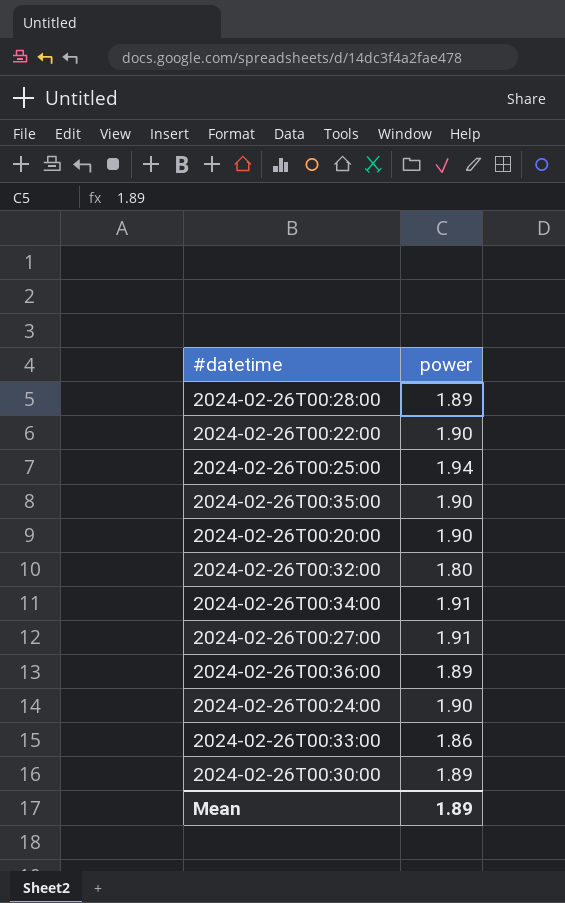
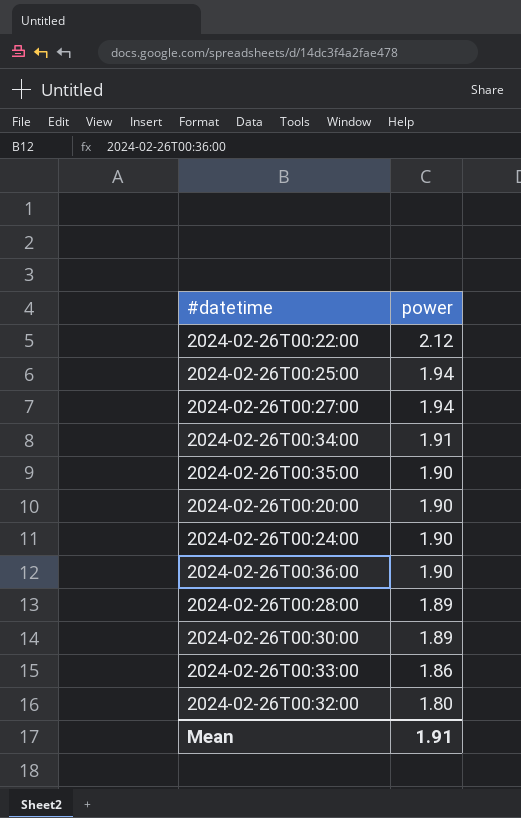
row order: none -> power descending
2024-02-26T00:22:00 | power: 1.90 -> 2.12
2024-02-26T00:27:00 | power: 1.91 -> 1.94
2024-02-26T00:36:00 | power: 1.89 -> 1.90
Mean | power: 1.89 -> 1.91

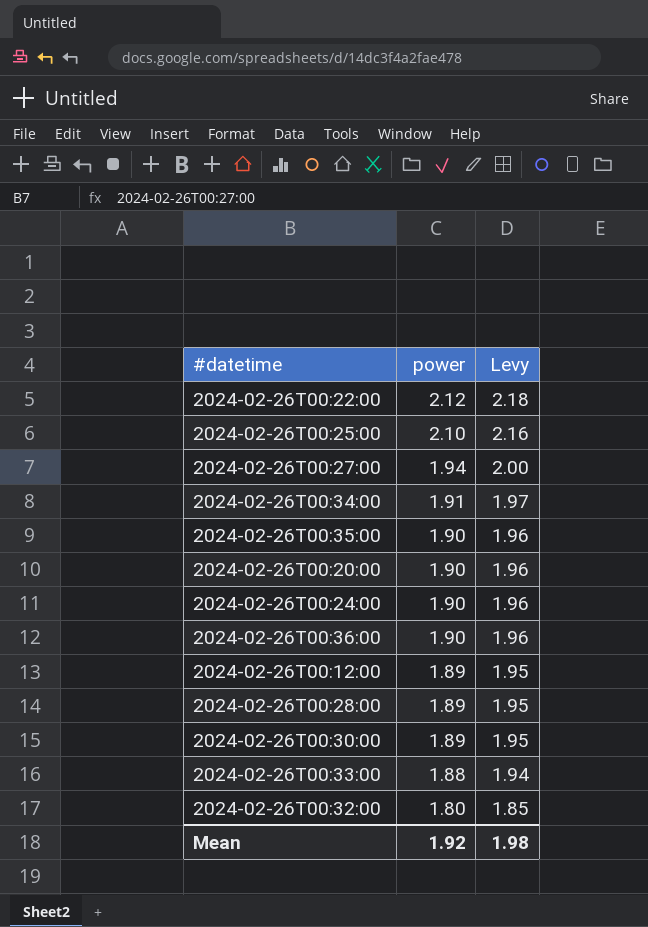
column Levy | formula: none -> [power] * 1.03
2024-02-26T00:25:00 | power: 1.94 -> 2.10
row 2024-02-26T00:12:00: none -> 1.89 | 1.95
2024-02-26T00:33:00 | power: 1.86 -> 1.88
Mean | power: 1.91 -> 1.92

